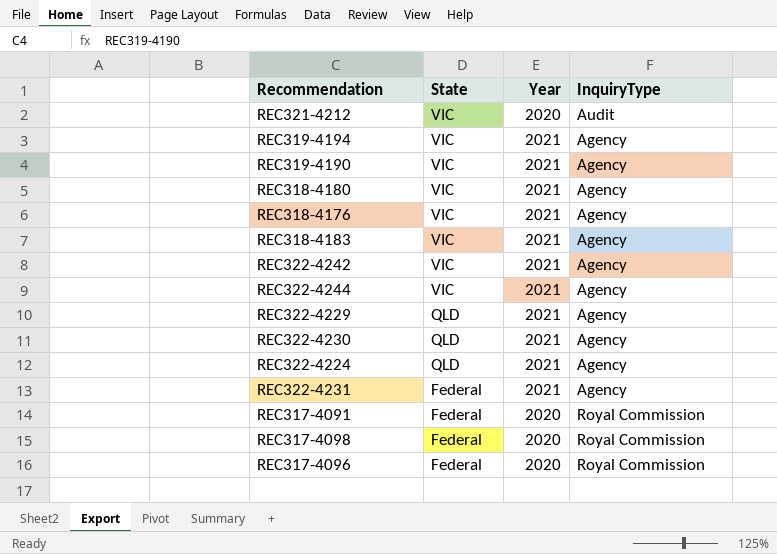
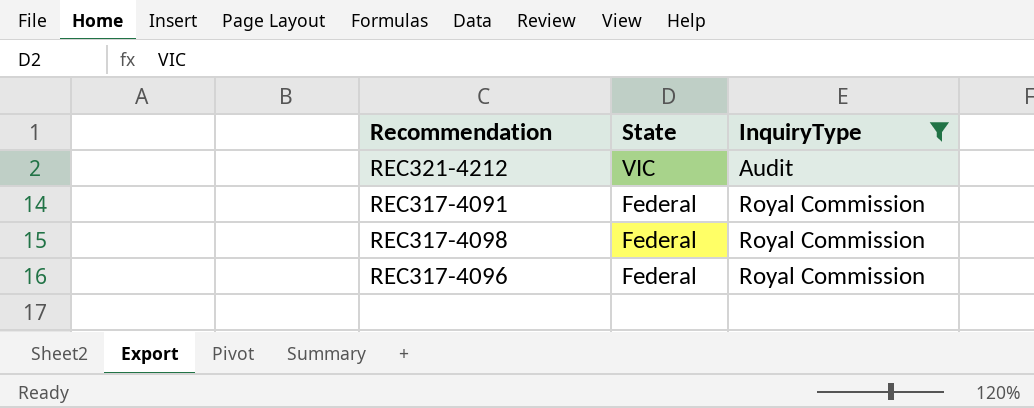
filter: none -> InquiryType != Agency
column Year | position: 3 -> none

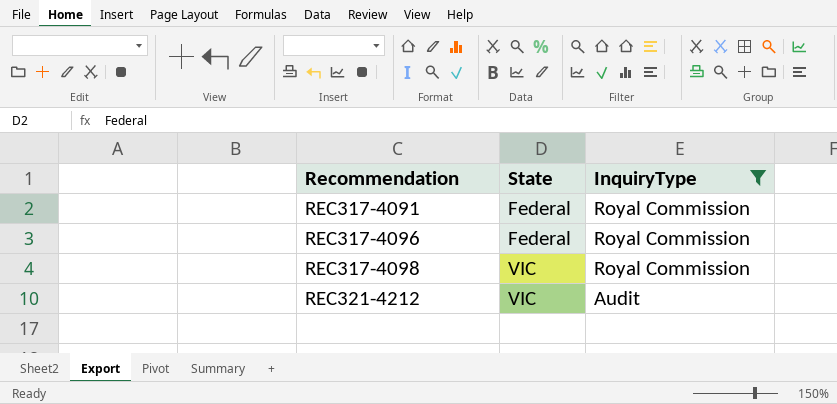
row order: State descending -> Recommendation ascending
REC317-4098 | State: Federal -> VIC

